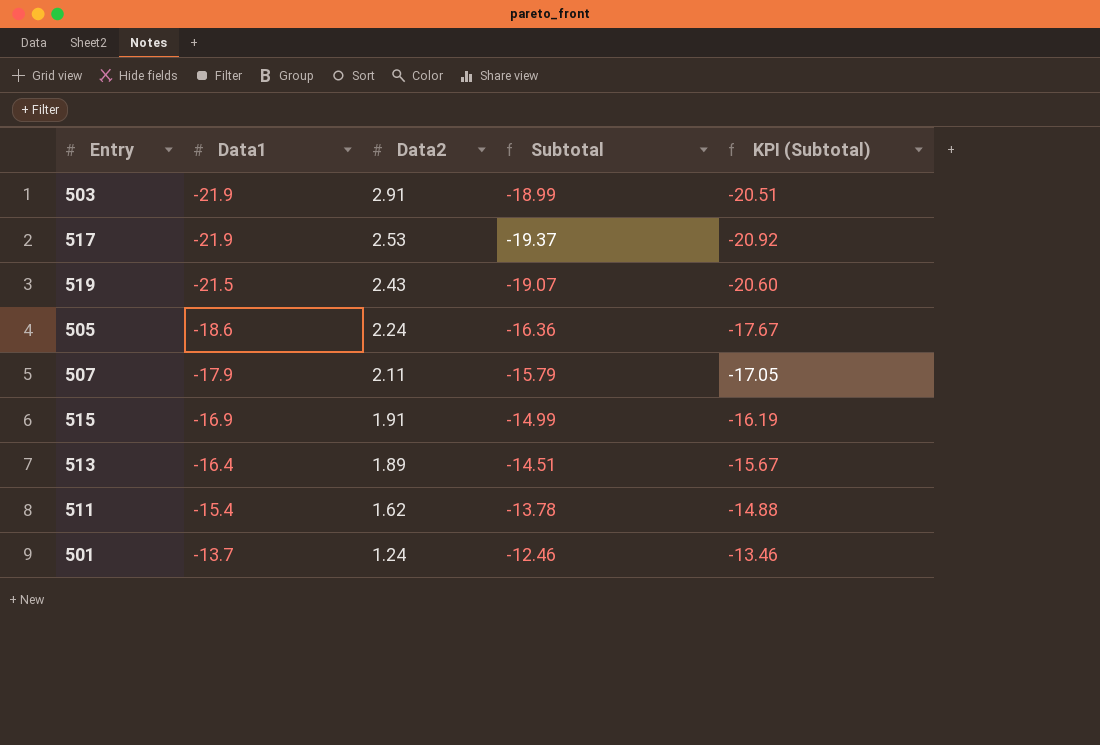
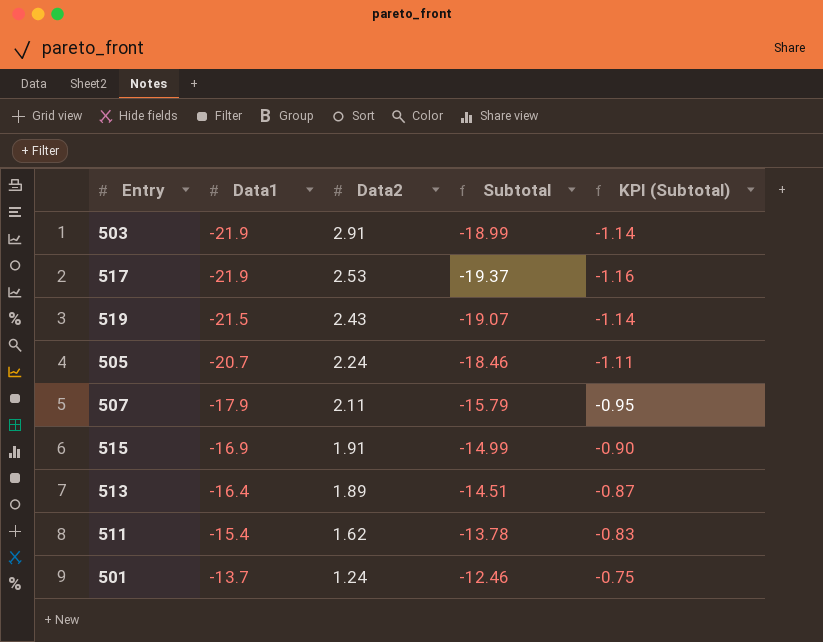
column KPI (Subtotal) | formula: [Subtotal] * 1.08 -> [Subtotal] * 0.06
505 | Data1: -18.6 -> -20.7
505 | Subtotal: -16.36 -> -18.46

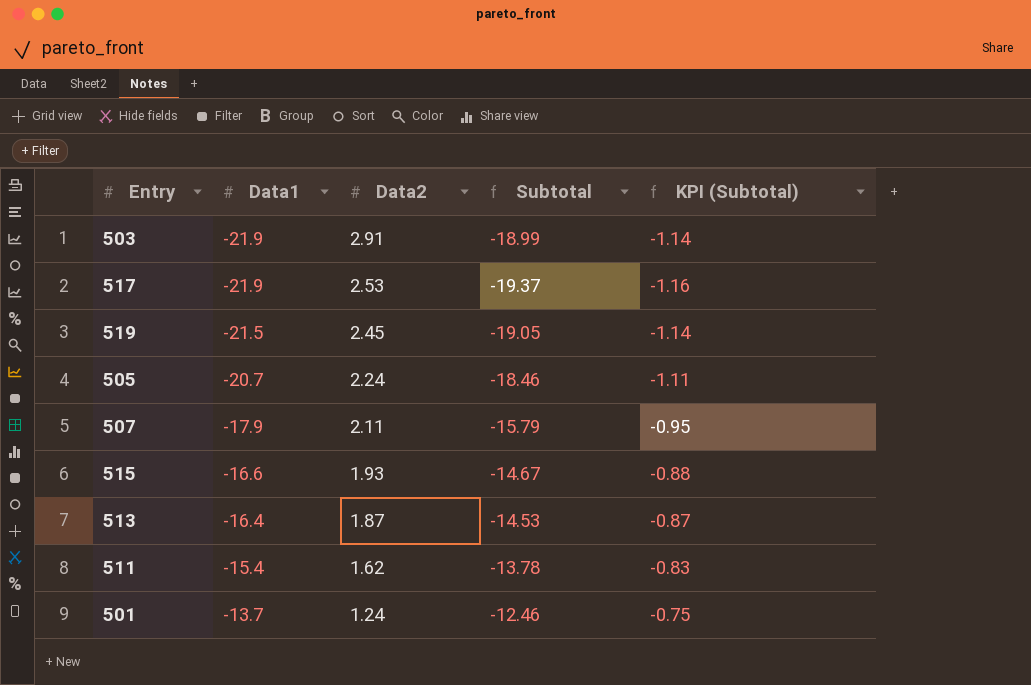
519 | Data2: 2.43 -> 2.45
519 | Subtotal: -19.07 -> -19.05
515 | Data1: -16.9 -> -16.6
515 | Data2: 1.91 -> 1.93
515 | Subtotal: -14.99 -> -14.67
515 | KPI (Subtotal): -0.90 -> -0.88
513 | Data2: 1.89 -> 1.87
513 | Subtotal: -14.51 -> -14.53

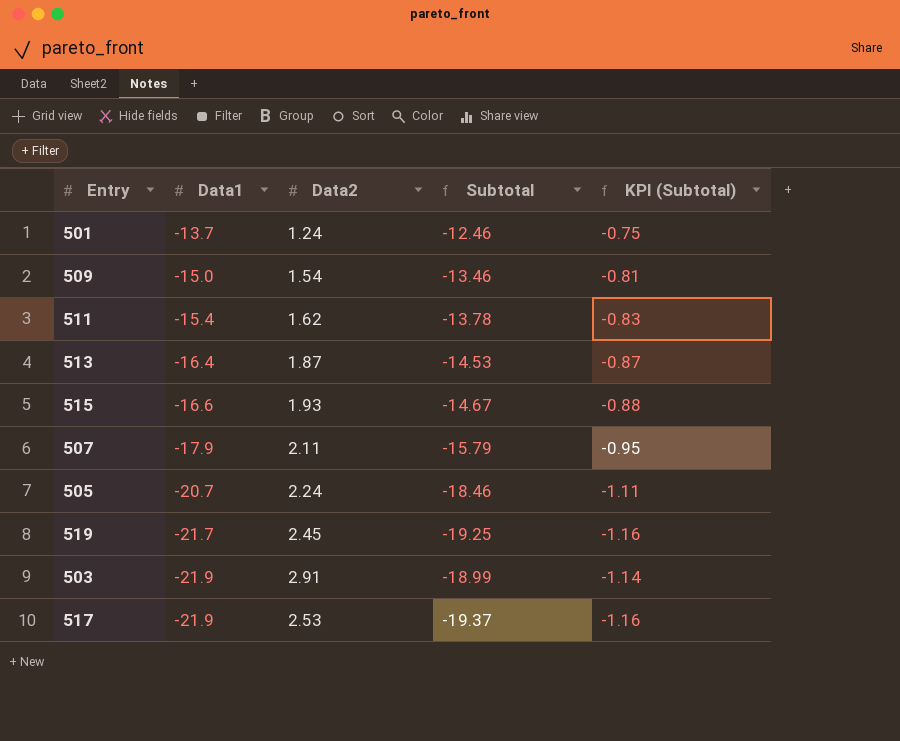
row order: Data1 ascending -> Data1 descending
row 509: none -> -15.0 | 1.54 | -13.46 | -0.81
519 | Data1: -21.5 -> -21.7
519 | Subtotal: -19.05 -> -19.25
519 | KPI (Subtotal): -1.14 -> -1.16

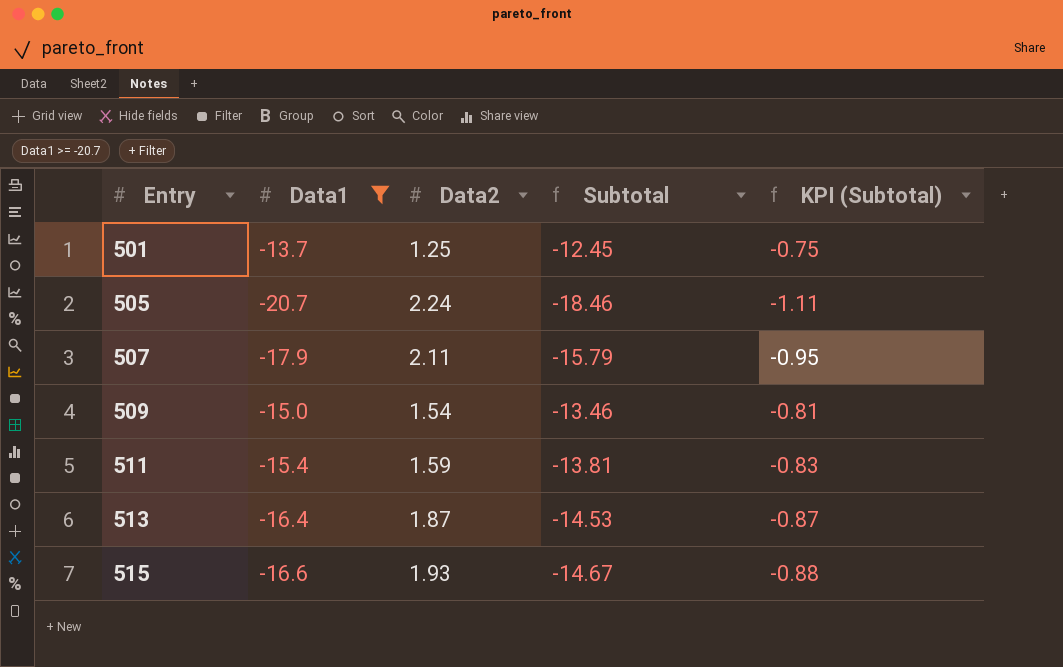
filter: none -> Data1 >= -20.7
row order: Data1 descending -> Entry ascending
501 | Data2: 1.24 -> 1.25
501 | Subtotal: -12.46 -> -12.45
511 | Data2: 1.62 -> 1.59
511 | Subtotal: -13.78 -> -13.81

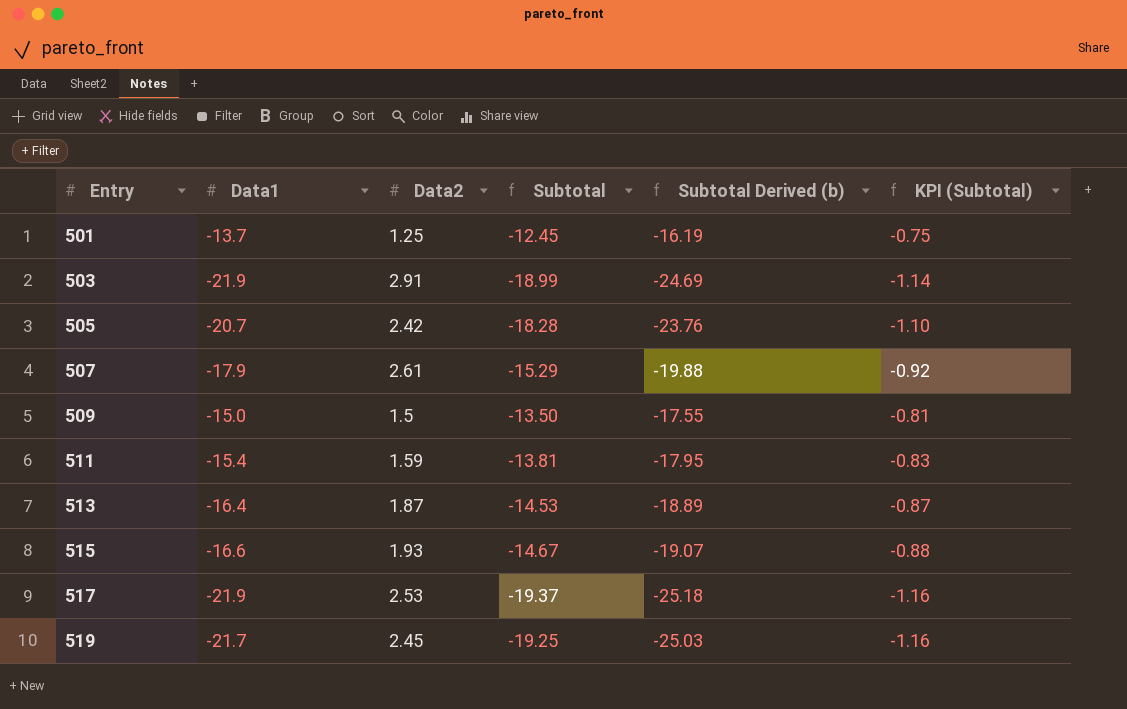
filter: Data1 >= -20.7 -> none
column Subtotal Derived (b) | formula: none -> [Subtotal] * 1.3
505 | Data2: 2.24 -> 2.42
505 | Subtotal: -18.46 -> -18.28
505 | KPI (Subtotal): -1.11 -> -1.10
507 | Data2: 2.11 -> 2.61
507 | Subtotal: -15.79 -> -15.29
507 | KPI (Subtotal): -0.95 -> -0.92
509 | Data2: 1.54 -> 1.5
509 | Subtotal: -13.46 -> -13.50

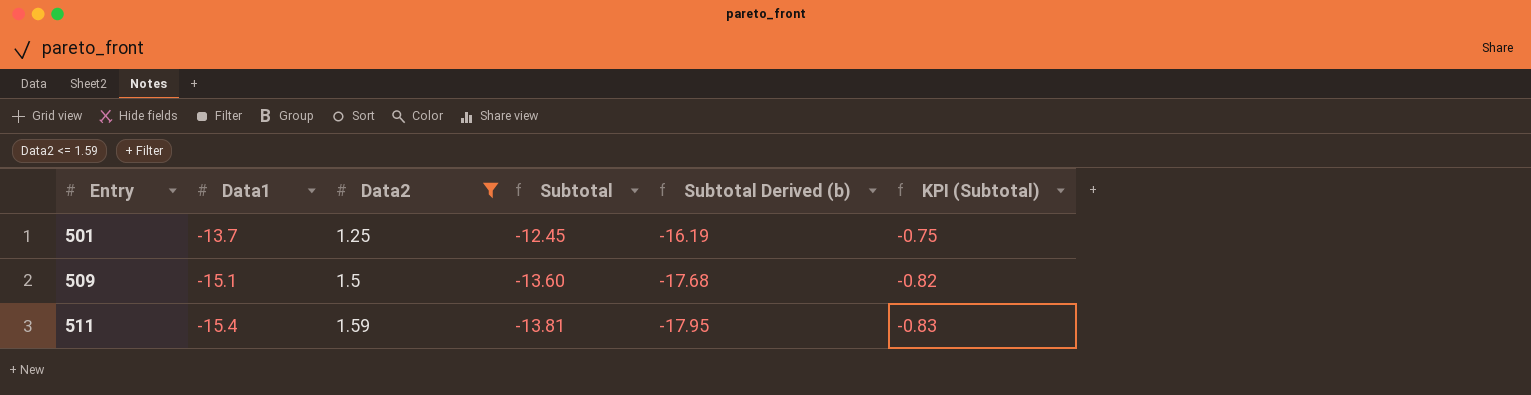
filter: none -> Data2 <= 1.59
509 | Data1: -15.0 -> -15.1
509 | Subtotal: -13.50 -> -13.60
509 | Subtotal Derived (b): -17.55 -> -17.68
509 | KPI (Subtotal): -0.81 -> -0.82

